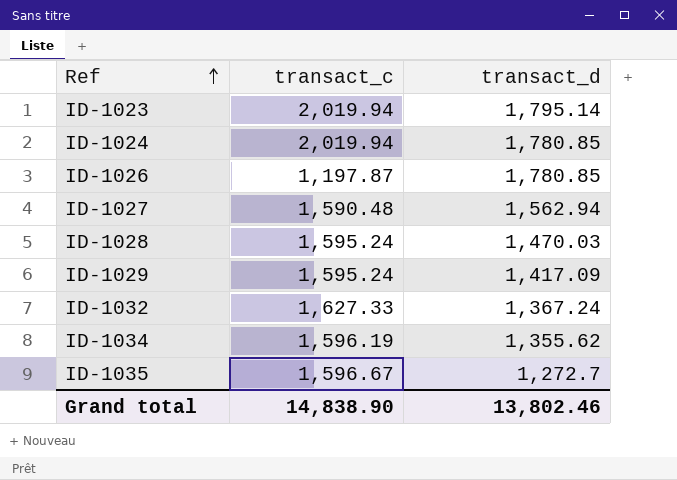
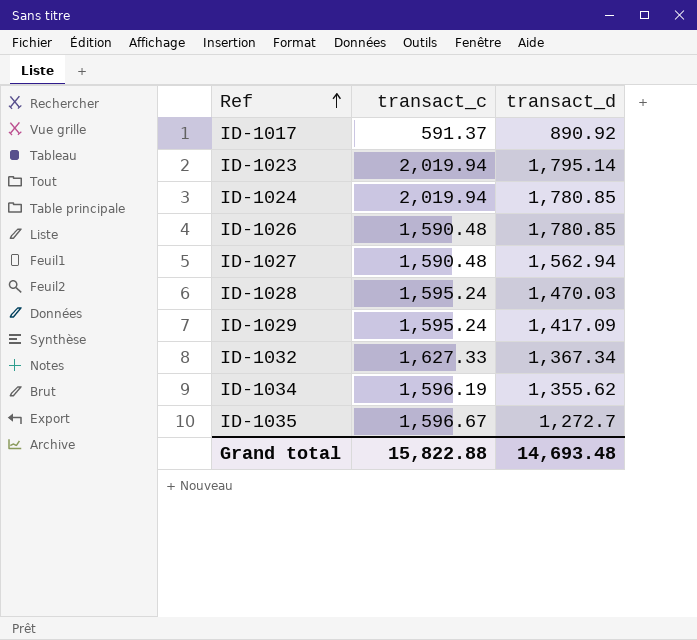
row ID-1017: none -> 591.37 | 890.92
ID-1026 | transact_c: 1,197.87 -> 1,590.48
ID-1032 | transact_d: 1,367.24 -> 1,367.34
Grand total | transact_c: 14,838.90 -> 15,822.88
Grand total | transact_d: 13,802.46 -> 14,693.48

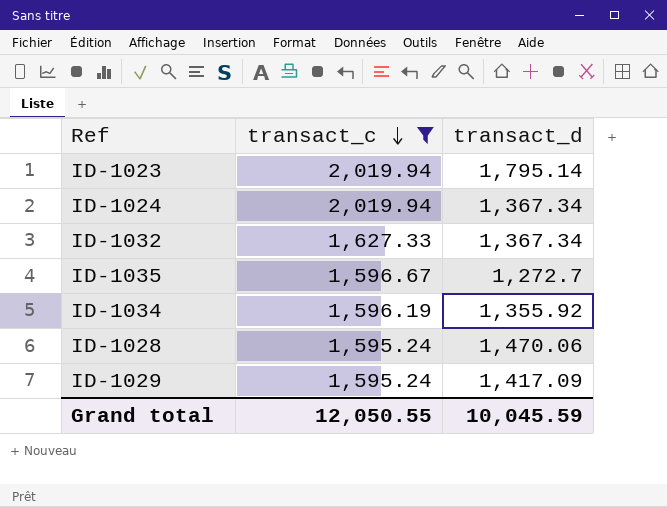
filter: none -> transact_c >= 1,595.24
row order: Ref ascending -> transact_c descending
ID-1024 | transact_d: 1,780.85 -> 1,367.34
ID-1034 | transact_d: 1,355.62 -> 1,355.92
ID-1028 | transact_d: 1,470.03 -> 1,470.06
Grand total | transact_c: 15,822.88 -> 12,050.55
Grand total | transact_d: 14,693.48 -> 10,045.59

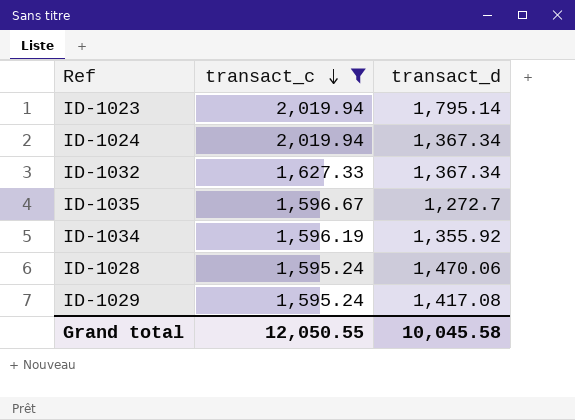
ID-1029 | transact_d: 1,417.09 -> 1,417.08
Grand total | transact_d: 10,045.59 -> 10,045.58

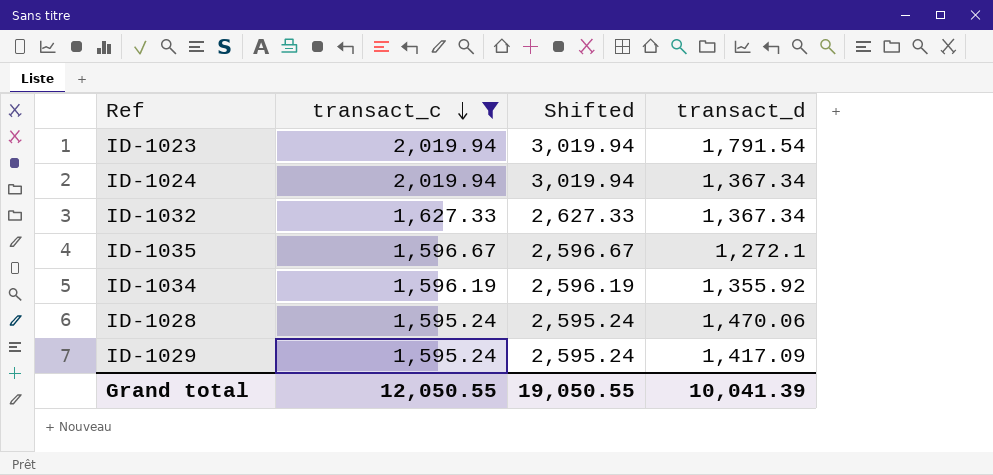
column Shifted | formula: none -> [transact_c] + 1000
ID-1023 | transact_d: 1,795.14 -> 1,791.54
ID-1035 | transact_d: 1,272.7 -> 1,272.1
ID-1029 | transact_d: 1,417.08 -> 1,417.09
Grand total | transact_d: 10,045.58 -> 10,041.39

